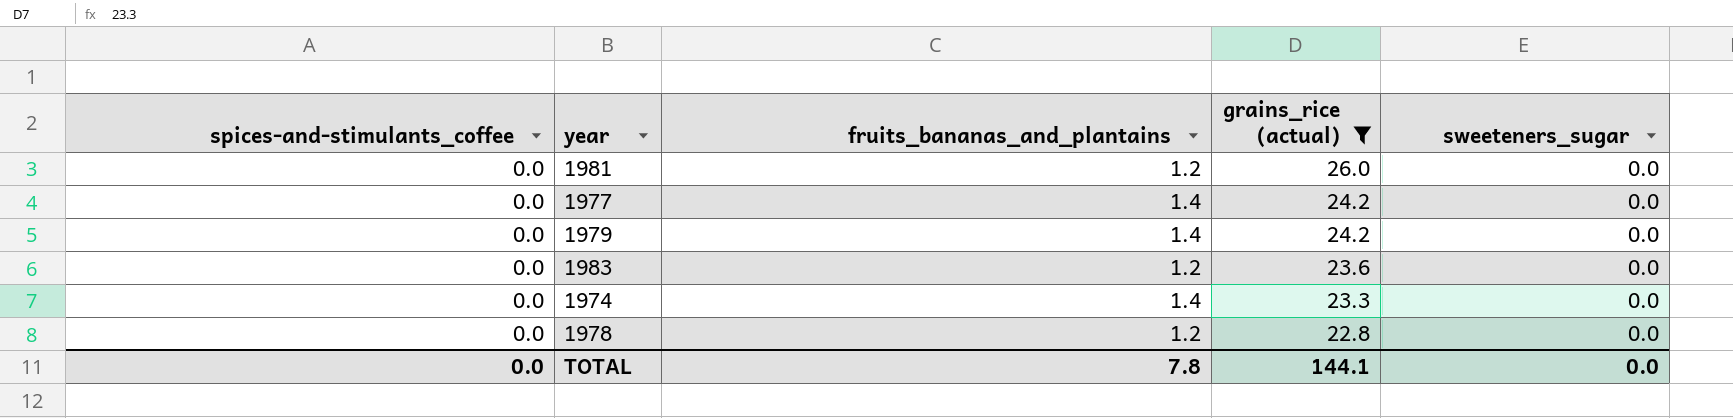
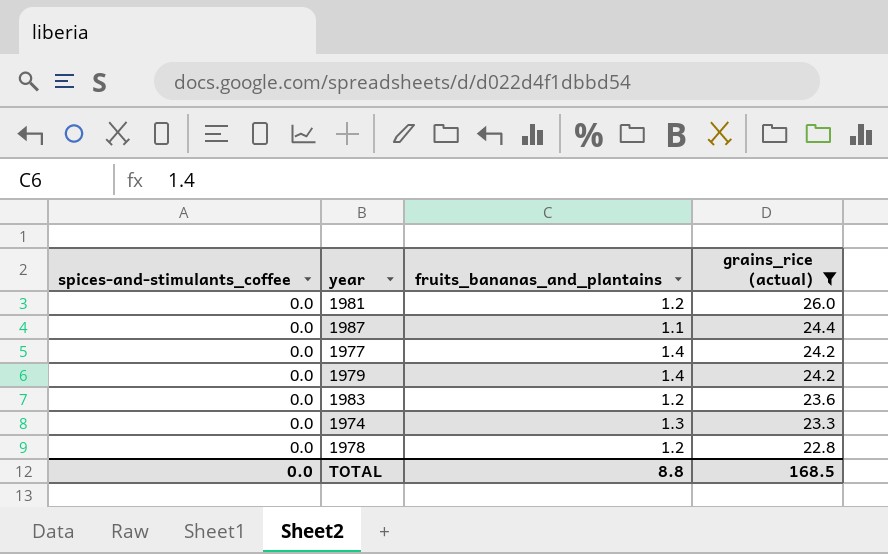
column sweeteners_sugar | position: 5 -> none
row 1987: none -> 0.0 | 1.1 | 24.4
1974 | fruits_bananas_and_plantains: 1.4 -> 1.3
TOTAL | fruits_bananas_and_plantains: 7.8 -> 8.8
TOTAL | grains_rice (actual): 144.1 -> 168.5

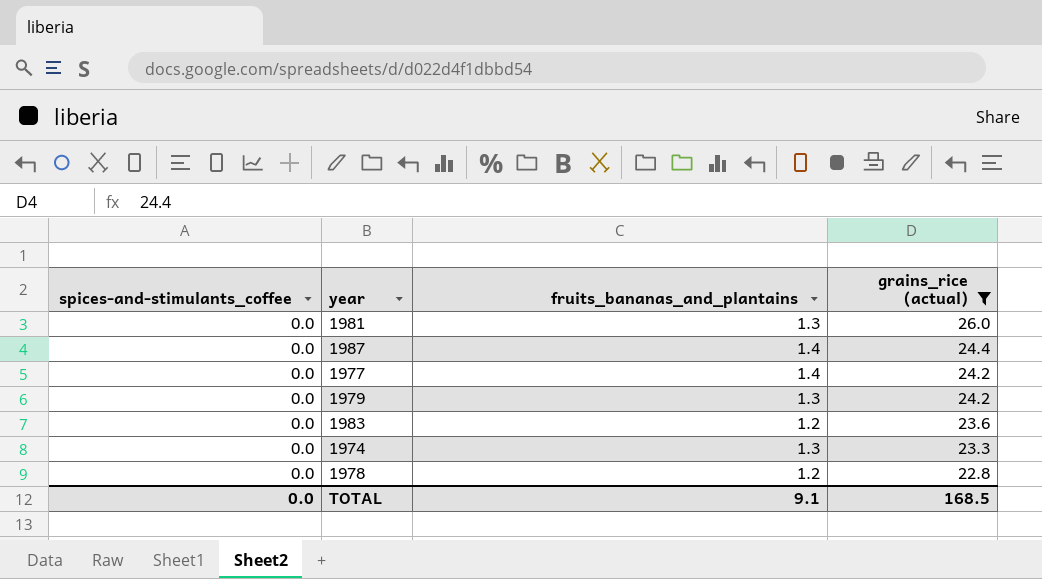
1981 | fruits_bananas_and_plantains: 1.2 -> 1.3
1987 | fruits_bananas_and_plantains: 1.1 -> 1.4
1979 | fruits_bananas_and_plantains: 1.4 -> 1.3
TOTAL | fruits_bananas_and_plantains: 8.8 -> 9.1

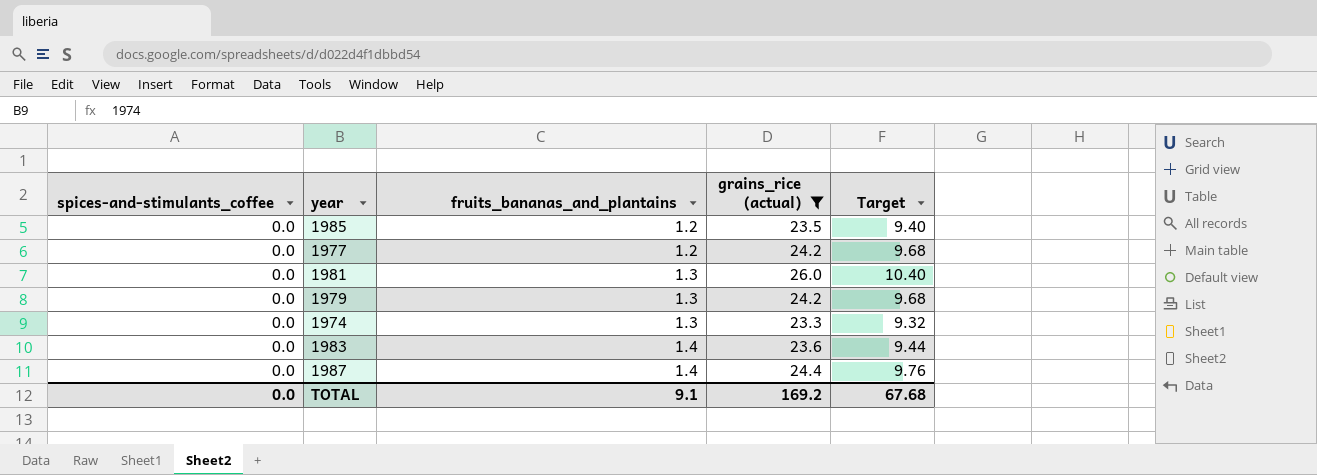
row order: grains_rice (actual) descending -> fruits_bananas_and_plantains ascending
column Target | formula: none -> [grains_rice (actual)] * 0.4
row 1978: 0.0 | 1.2 | 22.8 -> none
row 1985: none -> 0.0 | 1.2 | 23.5 | 9.40
1977 | fruits_bananas_and_plantains: 1.4 -> 1.2
1983 | fruits_bananas_and_plantains: 1.2 -> 1.4
TOTAL | grains_rice (actual): 168.5 -> 169.2

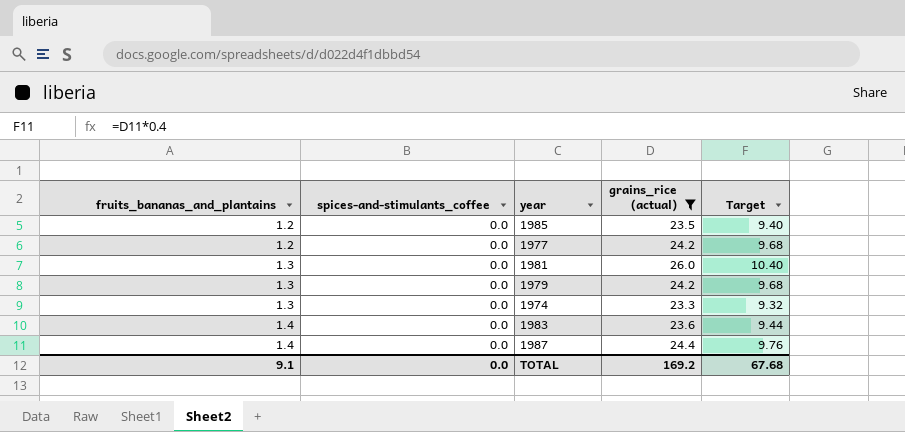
column fruits_bananas_and_plantains | position: 3 -> 1

